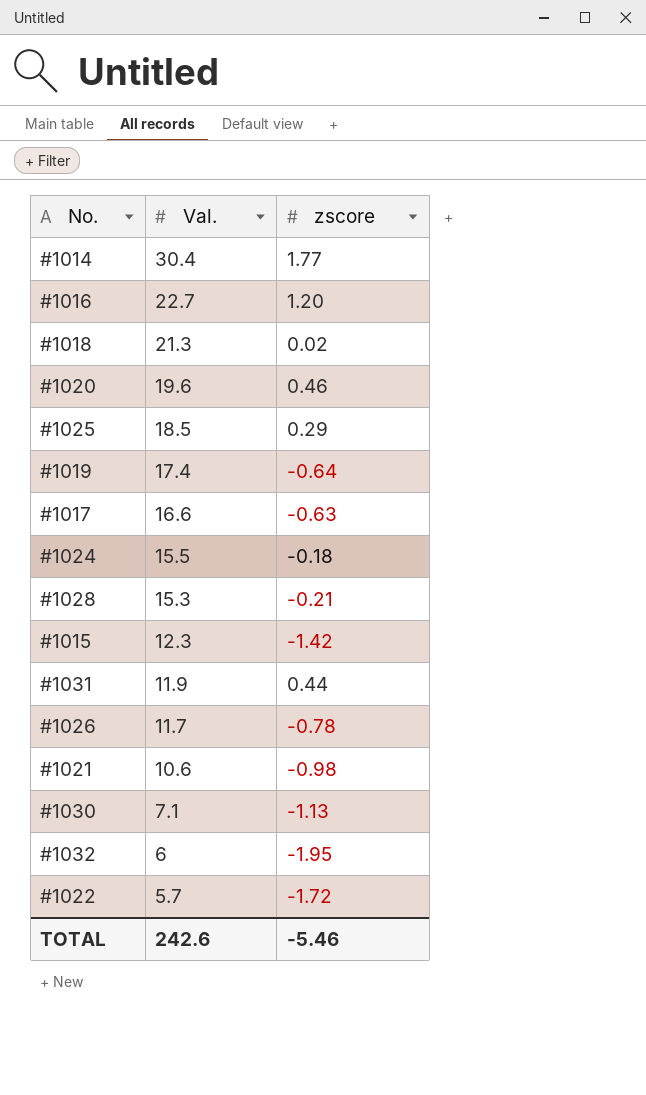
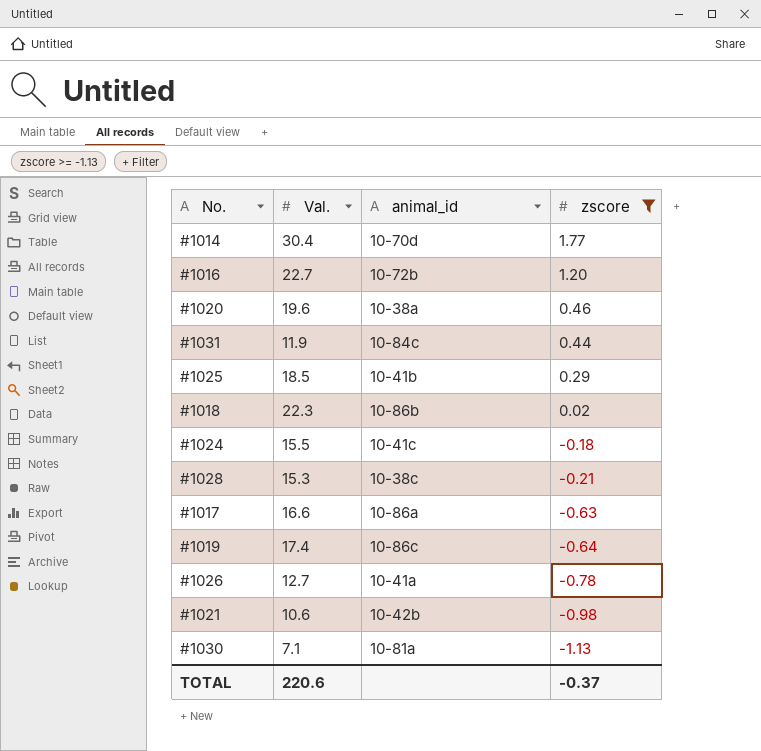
filter: none -> zscore >= -1.13
row order: Val. descending -> zscore descending
column animal_id | position: none -> 3
#1018 | Val.: 21.3 -> 22.3
#1026 | Val.: 11.7 -> 12.7
TOTAL | Val.: 242.6 -> 220.6
TOTAL | zscore: -5.46 -> -0.37

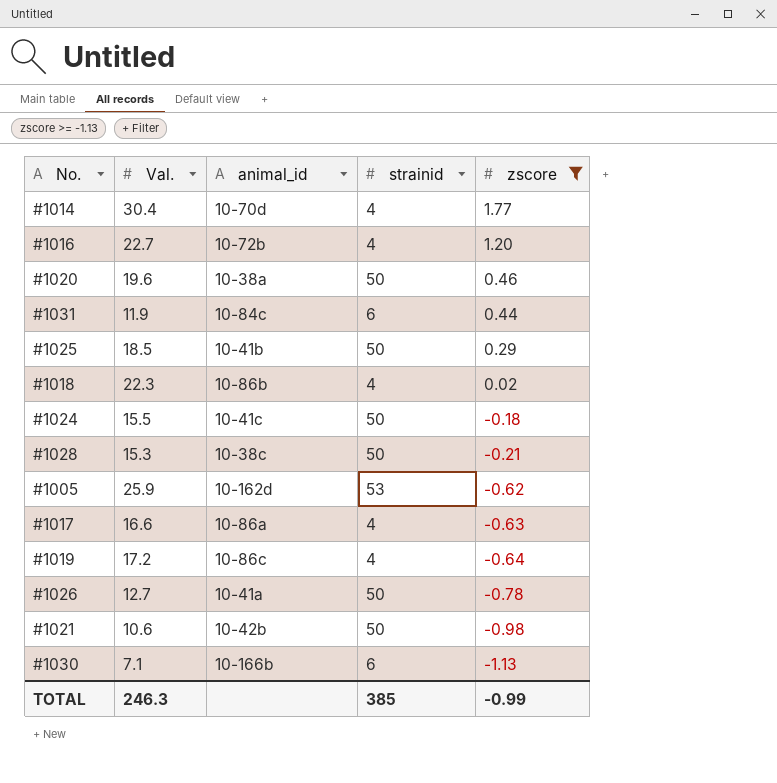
column strainid | position: none -> 4
row #1005: none -> 25.9 | 10-162d | 53 | -0.62
#1019 | Val.: 17.4 -> 17.2
#1030 | animal_id: 10-81a -> 10-166b
TOTAL | Val.: 220.6 -> 246.3
TOTAL | zscore: -0.37 -> -0.99

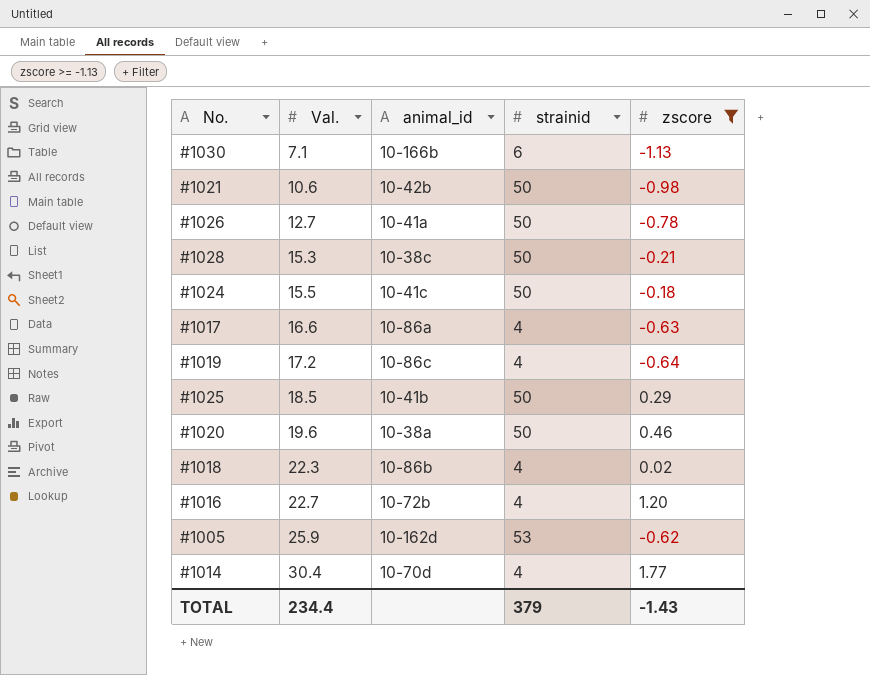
row order: zscore descending -> Val. ascending
row #1031: 11.9 | 10-84c | 6 | 0.44 -> none
TOTAL | Val.: 246.3 -> 234.4
TOTAL | strainid: 385 -> 379
TOTAL | zscore: -0.99 -> -1.43

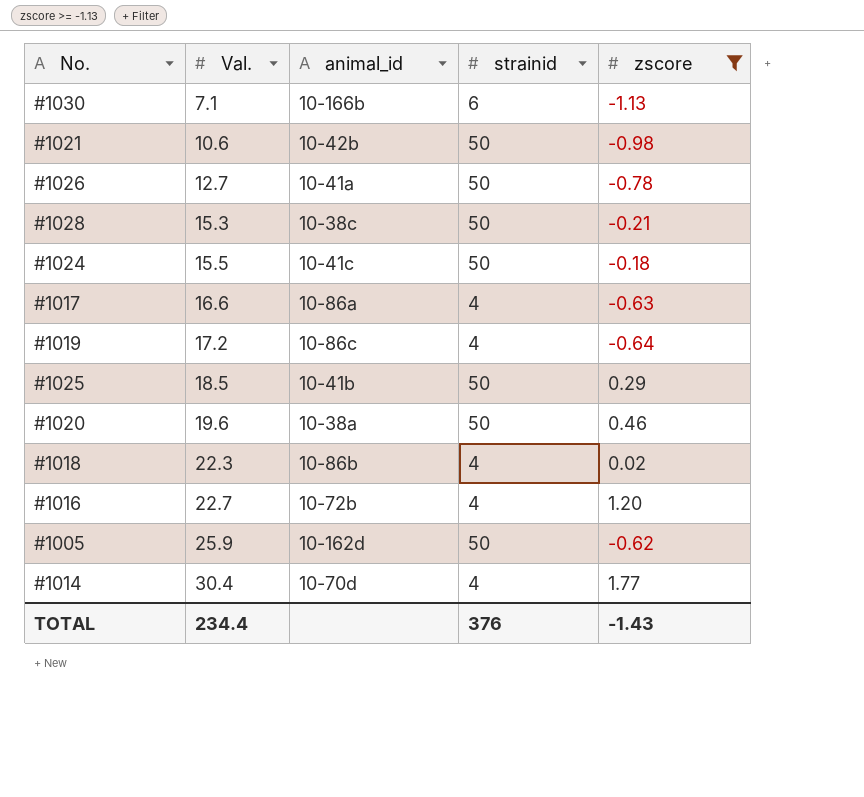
#1005 | strainid: 53 -> 50
TOTAL | strainid: 379 -> 376

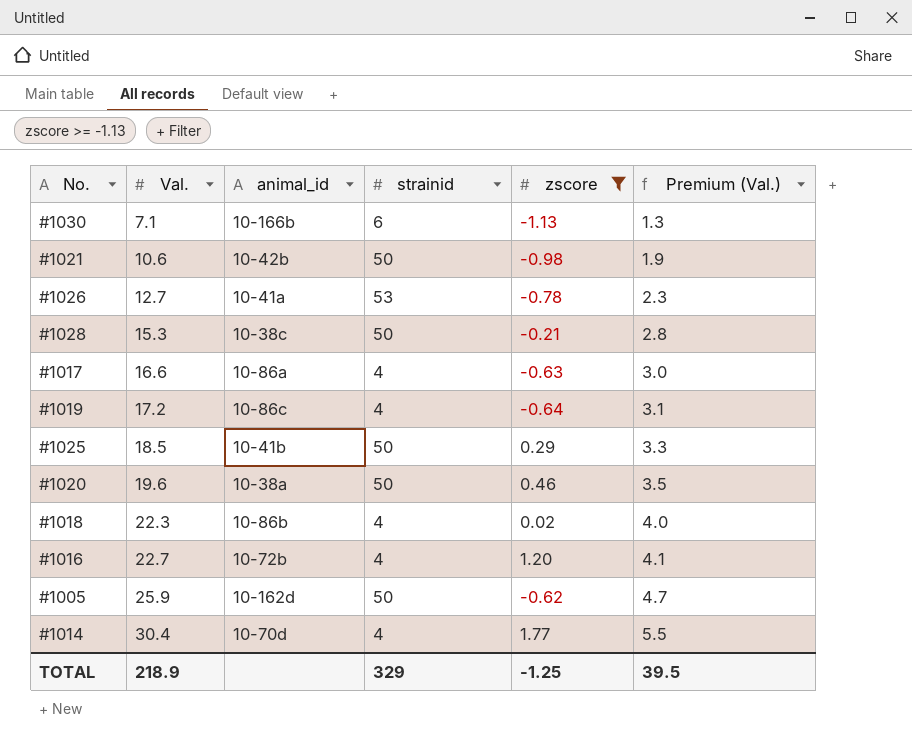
column Premium (Val.) | formula: none -> [Val.] * 0.18
row #1024: 15.5 | 10-41c | 50 | -0.18 -> none
#1026 | strainid: 50 -> 53
TOTAL | Val.: 234.4 -> 218.9
TOTAL | strainid: 376 -> 329
TOTAL | zscore: -1.43 -> -1.25

